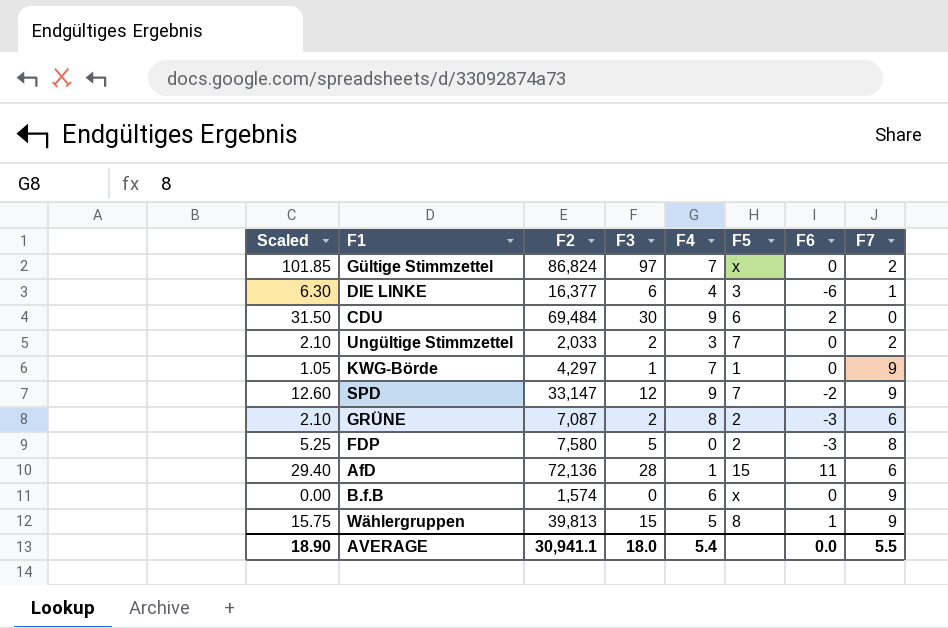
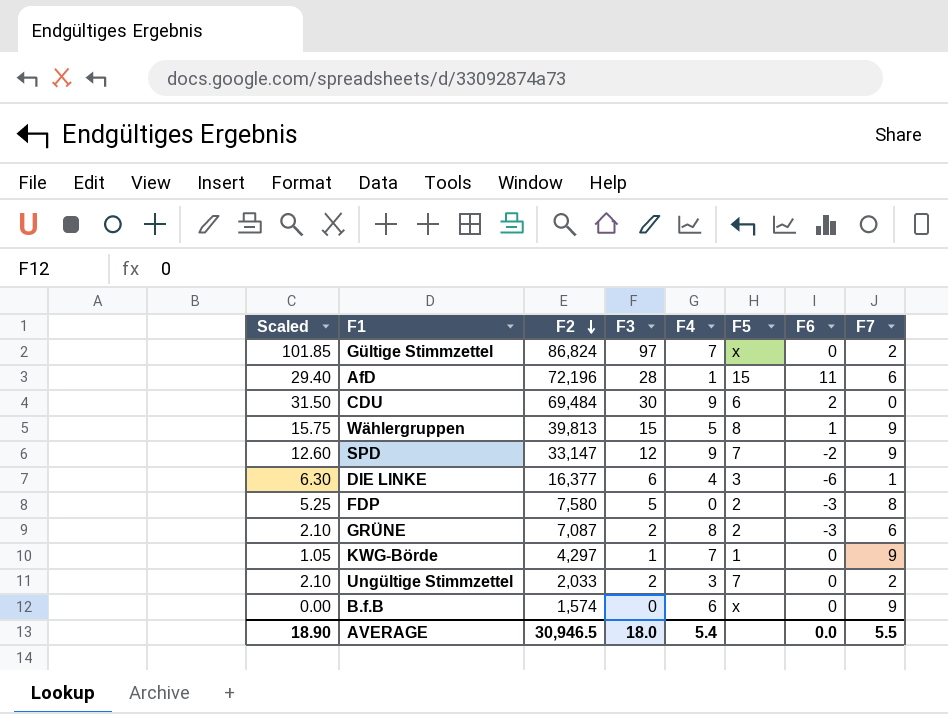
row order: none -> F2 descending
AfD | F2: 72,136 -> 72,196
AVERAGE | F2: 30,941.1 -> 30,946.5

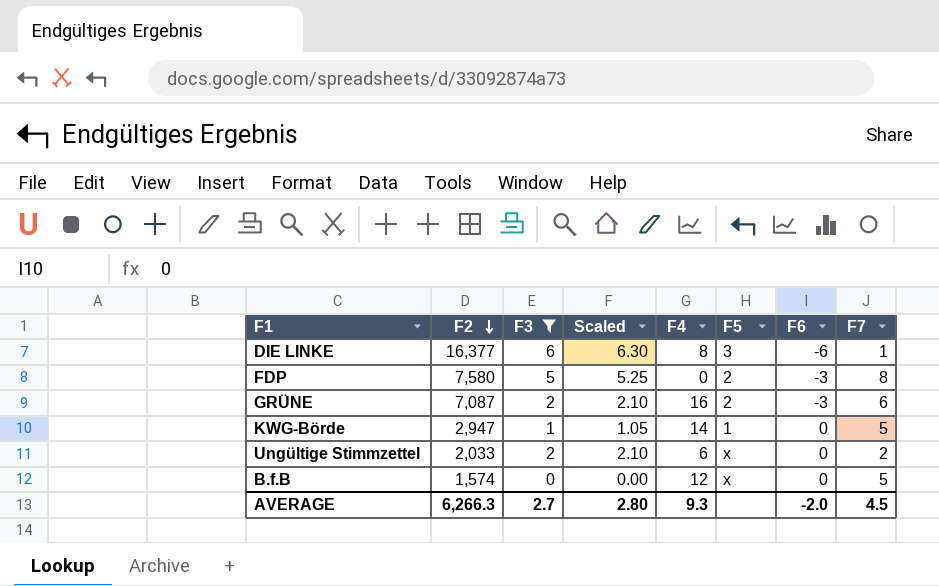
filter: none -> F3 <= 6
column Scaled | position: 1 -> 4
DIE LINKE | F4: 4 -> 8
GRÜNE | F4: 8 -> 16
KWG-Börde | F2: 4,297 -> 2,947
KWG-Börde | F4: 7 -> 14
KWG-Börde | F7: 9 -> 5
Ungültige Stimmzettel | F4: 3 -> 6
Ungültige Stimmzettel | F5: 7 -> x
B.f.B | F4: 6 -> 12
B.f.B | F7: 9 -> 5
AVERAGE | F2: 30,946.5 -> 6,266.3
AVERAGE | F3: 18.0 -> 2.7
AVERAGE | Scaled: 18.90 -> 2.80
AVERAGE | F4: 5.4 -> 9.3
AVERAGE | F6: 0.0 -> -2.0
AVERAGE | F7: 5.5 -> 4.5

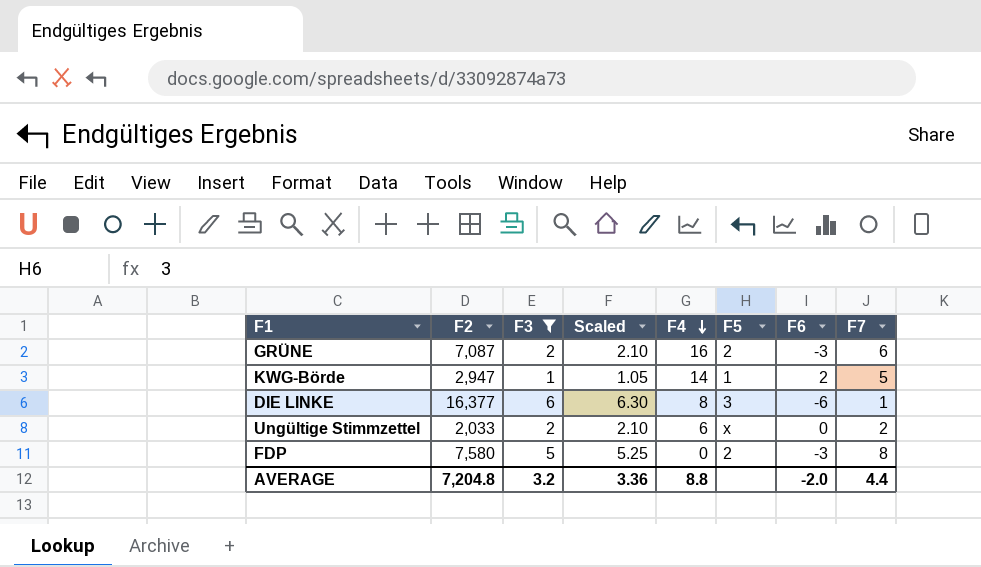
row order: F2 descending -> F4 descending
row B.f.B: 1,574 | 0 | 0.00 | 12 | x | 0 | 5 -> none
KWG-Börde | F6: 0 -> 2
AVERAGE | F2: 6,266.3 -> 7,204.8
AVERAGE | F3: 2.7 -> 3.2
AVERAGE | Scaled: 2.80 -> 3.36
AVERAGE | F4: 9.3 -> 8.8
AVERAGE | F7: 4.5 -> 4.4

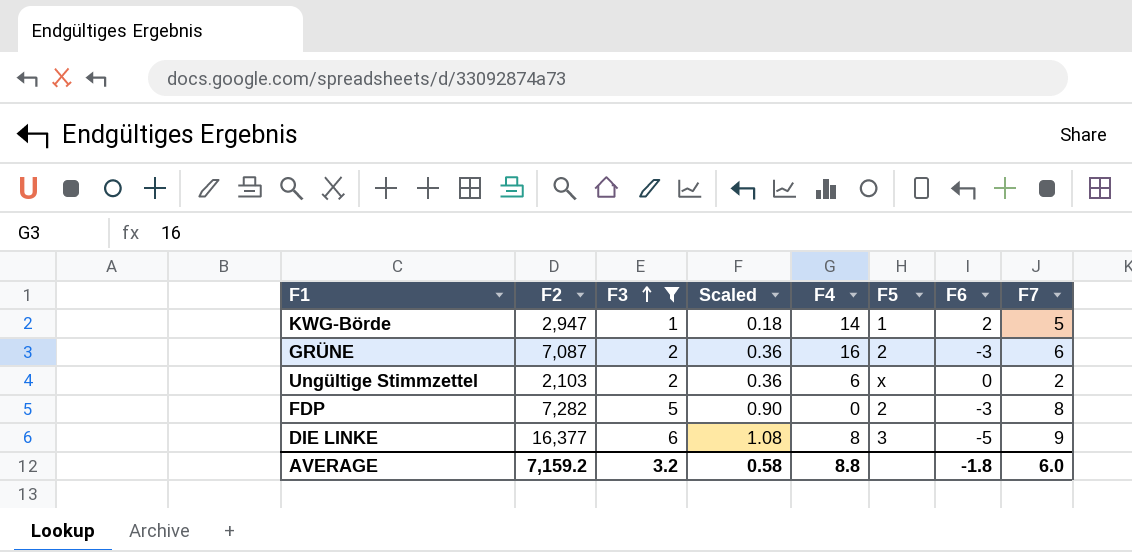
row order: F4 descending -> F3 ascending
column Scaled | formula: [F3] * 1.05 -> [F3] * 0.18
Ungültige Stimmzettel | F2: 2,033 -> 2,103
FDP | F2: 7,580 -> 7,282
DIE LINKE | F6: -6 -> -5
DIE LINKE | F7: 1 -> 9
AVERAGE | F2: 7,204.8 -> 7,159.2
AVERAGE | Scaled: 3.36 -> 0.58
AVERAGE | F6: -2.0 -> -1.8
AVERAGE | F7: 4.4 -> 6.0

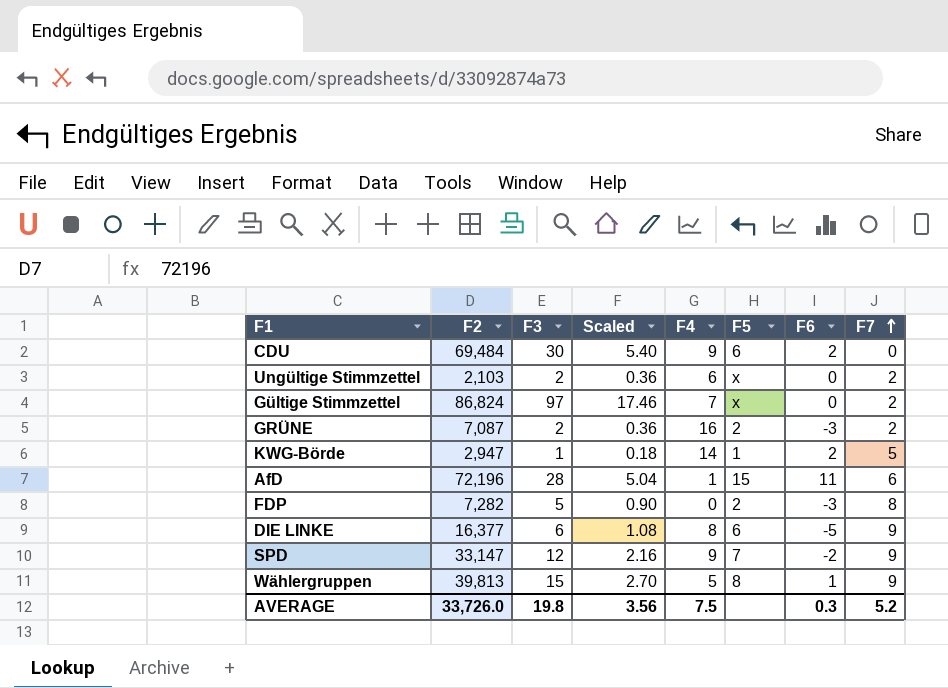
filter: F3 <= 6 -> none
row order: F3 ascending -> F7 ascending
GRÜNE | F7: 6 -> 2
DIE LINKE | F5: 3 -> 6
AVERAGE | F2: 7,159.2 -> 33,726.0
AVERAGE | F3: 3.2 -> 19.8
AVERAGE | Scaled: 0.58 -> 3.56
AVERAGE | F4: 8.8 -> 7.5
AVERAGE | F6: -1.8 -> 0.3
AVERAGE | F7: 6.0 -> 5.2

